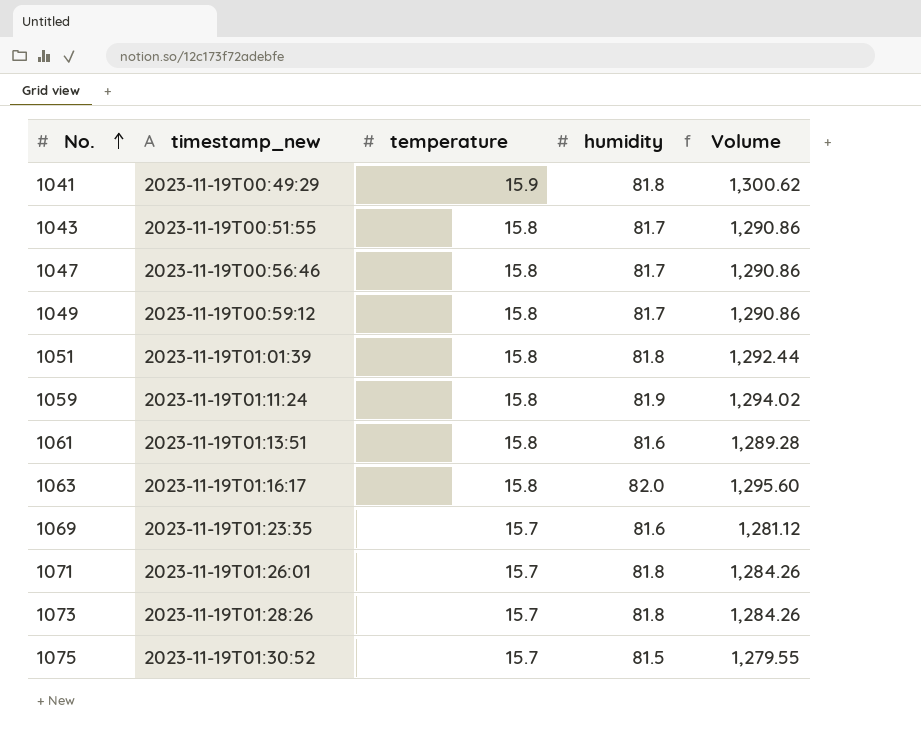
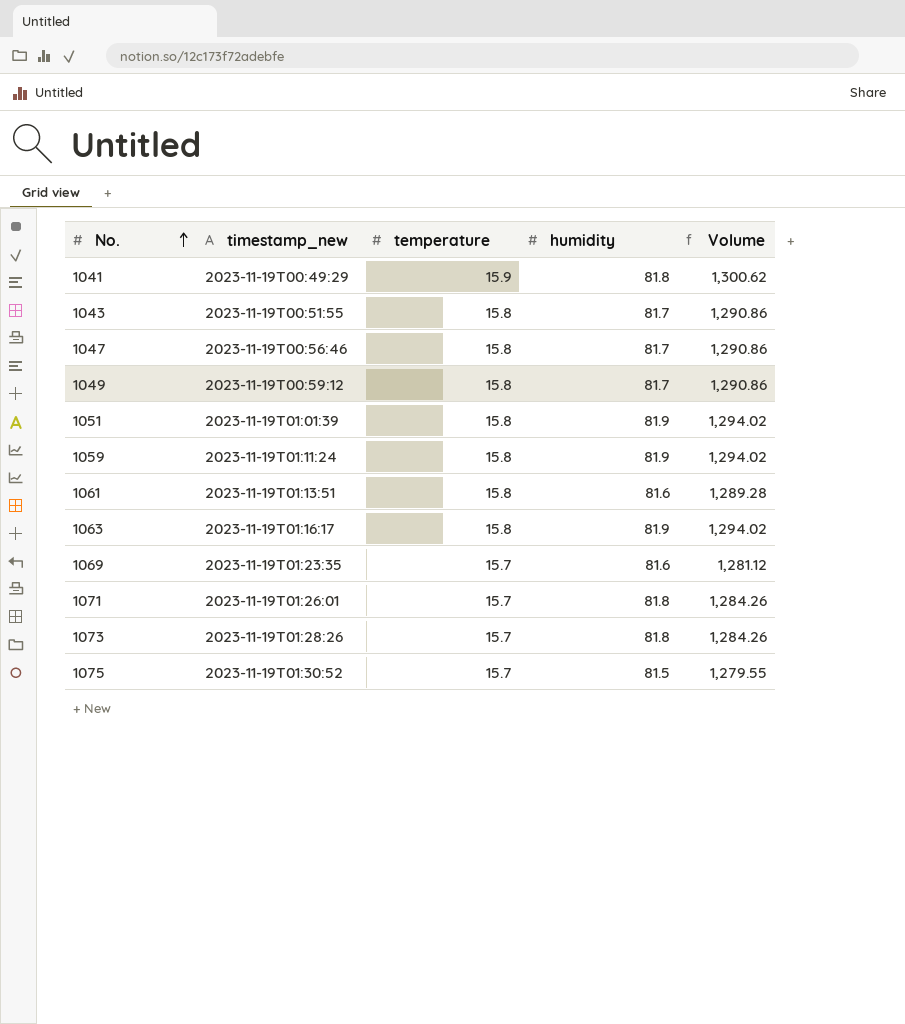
1051 | humidity: 81.8 -> 81.9
1051 | Volume: 1,292.44 -> 1,294.02
1063 | humidity: 82.0 -> 81.9
1063 | Volume: 1,295.60 -> 1,294.02

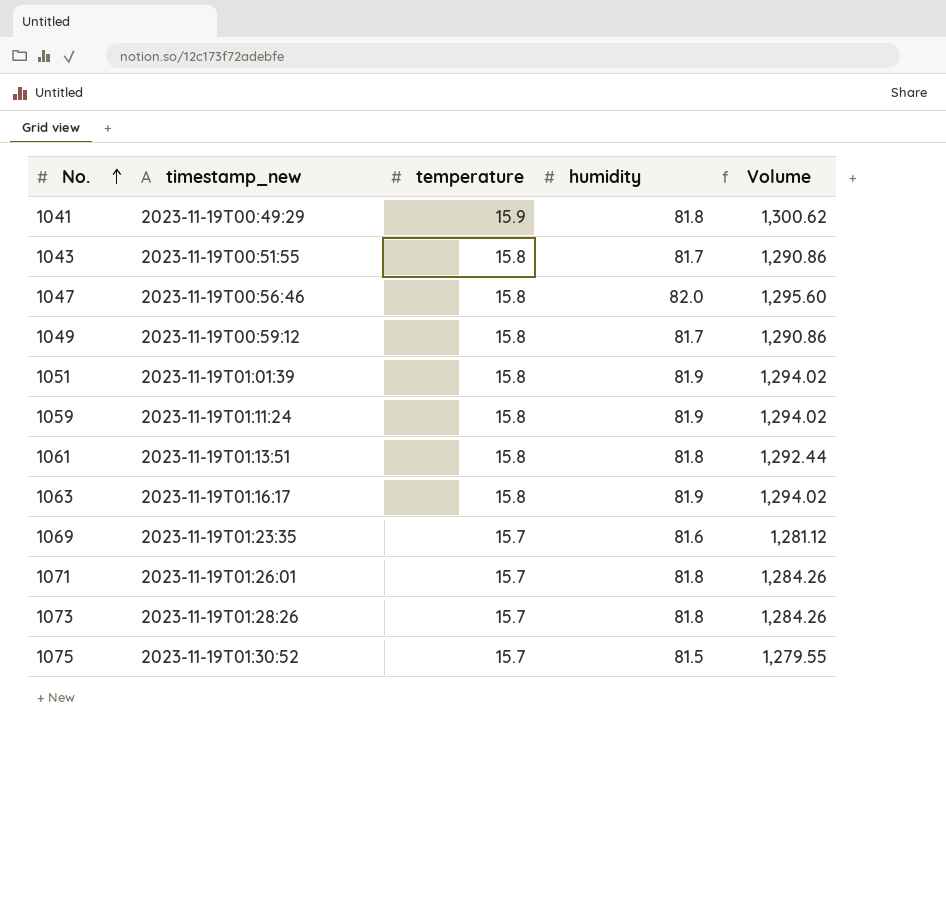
1047 | humidity: 81.7 -> 82.0
1047 | Volume: 1,290.86 -> 1,295.60
1061 | humidity: 81.6 -> 81.8
1061 | Volume: 1,289.28 -> 1,292.44

